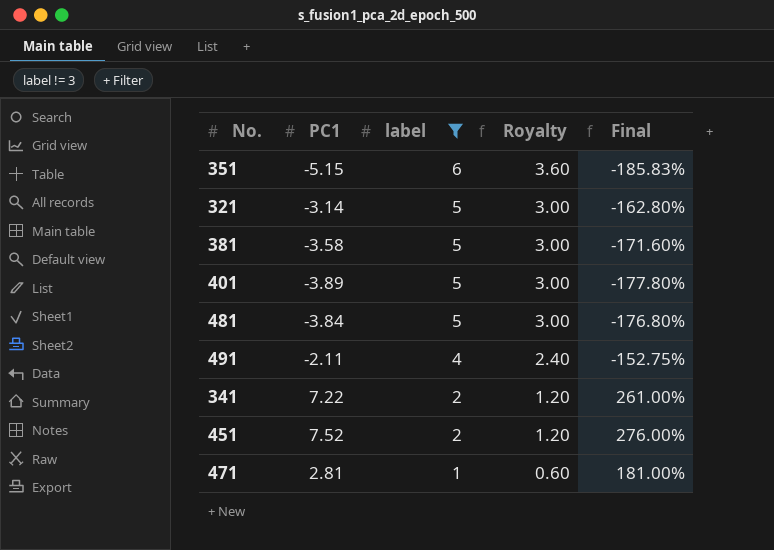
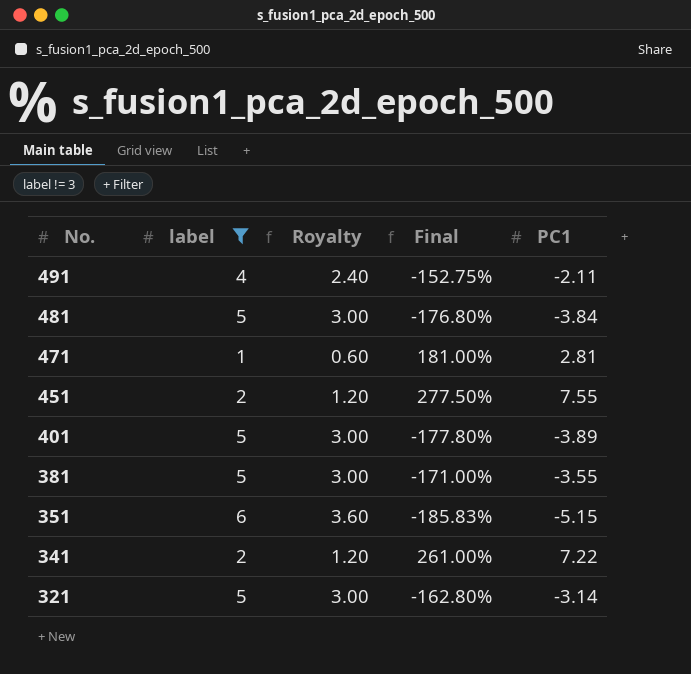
row order: label descending -> No. descending
column PC1 | position: 2 -> 5
451 | Final: 276.00% -> 277.50%
451 | PC1: 7.52 -> 7.55
381 | Final: -171.60% -> -171.00%
381 | PC1: -3.58 -> -3.55

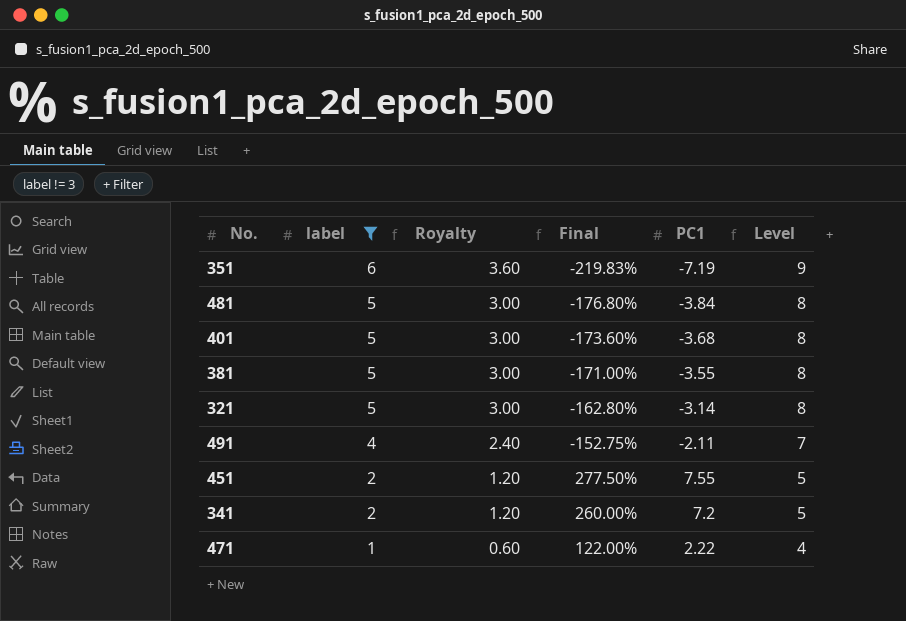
row order: No. descending -> label descending
column Level | formula: none -> [label] + 3
351 | Final: -185.83% -> -219.83%
351 | PC1: -5.15 -> -7.19
401 | Final: -177.80% -> -173.60%
401 | PC1: -3.89 -> -3.68
341 | Final: 261.00% -> 260.00%
341 | PC1: 7.22 -> 7.2
471 | Final: 181.00% -> 122.00%
471 | PC1: 2.81 -> 2.22

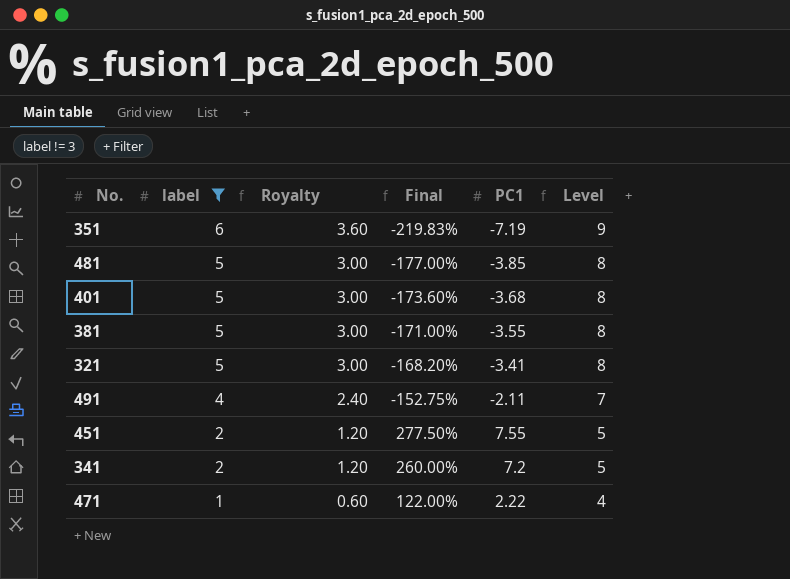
481 | Final: -176.80% -> -177.00%
481 | PC1: -3.84 -> -3.85
321 | Final: -162.80% -> -168.20%
321 | PC1: -3.14 -> -3.41

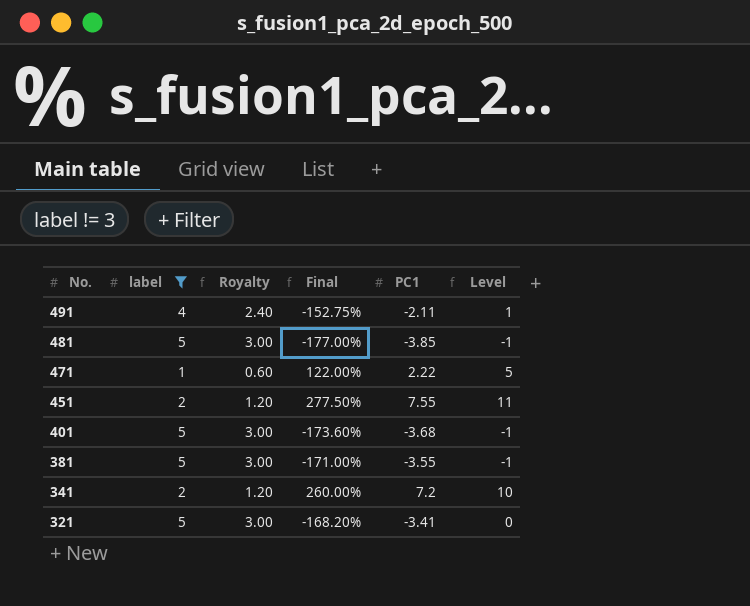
row order: label descending -> No. descending
column Level | formula: [label] + 3 -> [PC1] + 3
row 351: 6 | 3.60 | -219.83% | -7.19 | 9 -> none

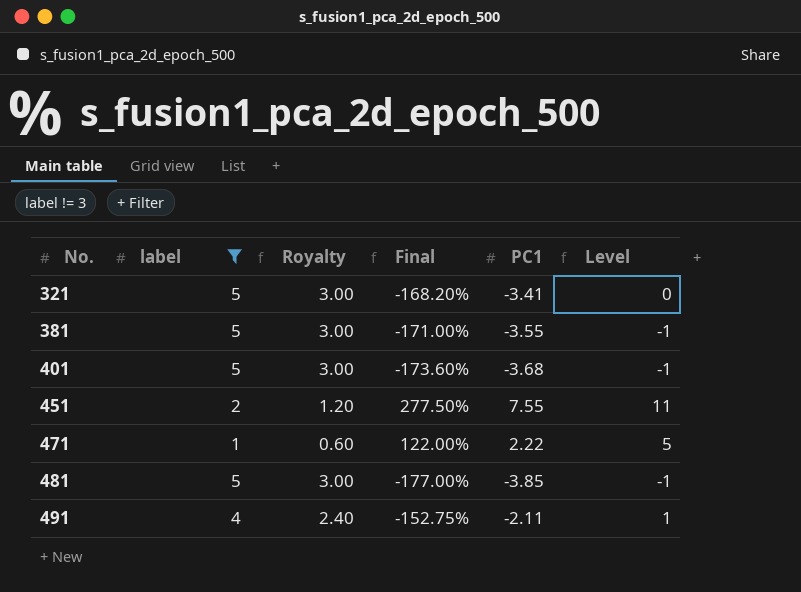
row order: No. descending -> No. ascending
row 341: 2 | 1.20 | 260.00% | 7.2 | 10 -> none

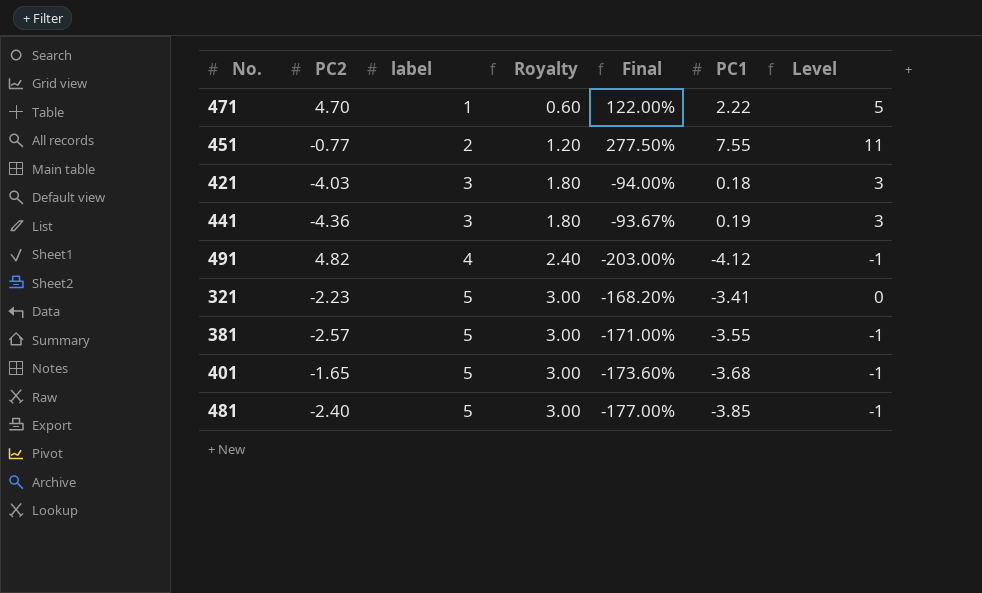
filter: label != 3 -> none
row order: No. ascending -> label ascending
column PC2 | position: none -> 2
491 | Final: -152.75% -> -203.00%
491 | PC1: -2.11 -> -4.12
491 | Level: 1 -> -1

